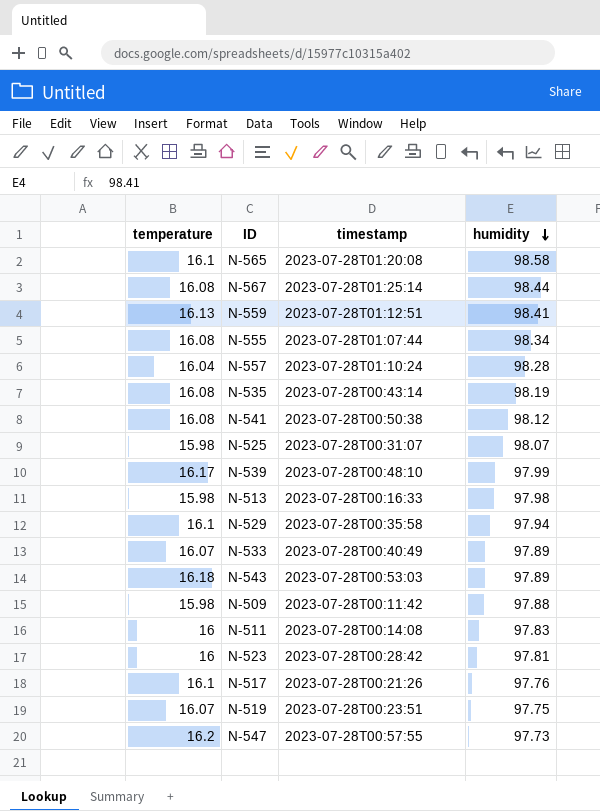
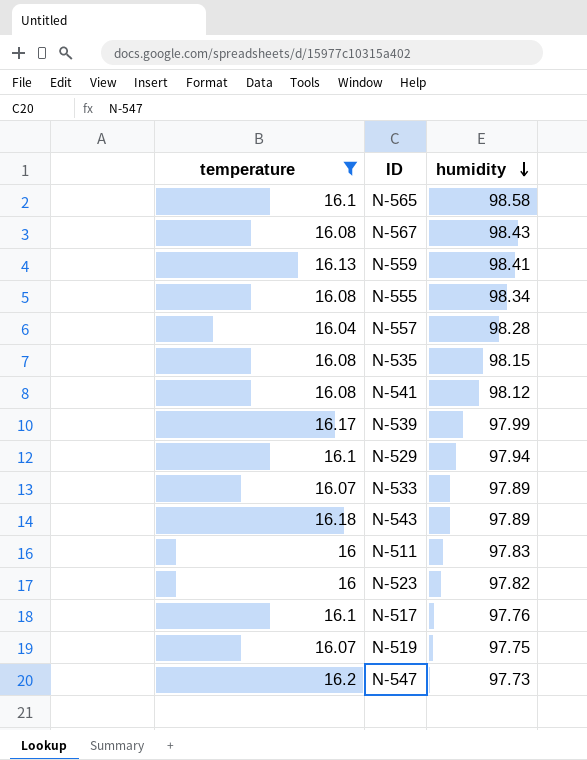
filter: none -> temperature != 15.98
column timestamp | position: 3 -> none
N-567 | humidity: 98.44 -> 98.43
N-535 | humidity: 98.19 -> 98.15
N-523 | humidity: 97.81 -> 97.82

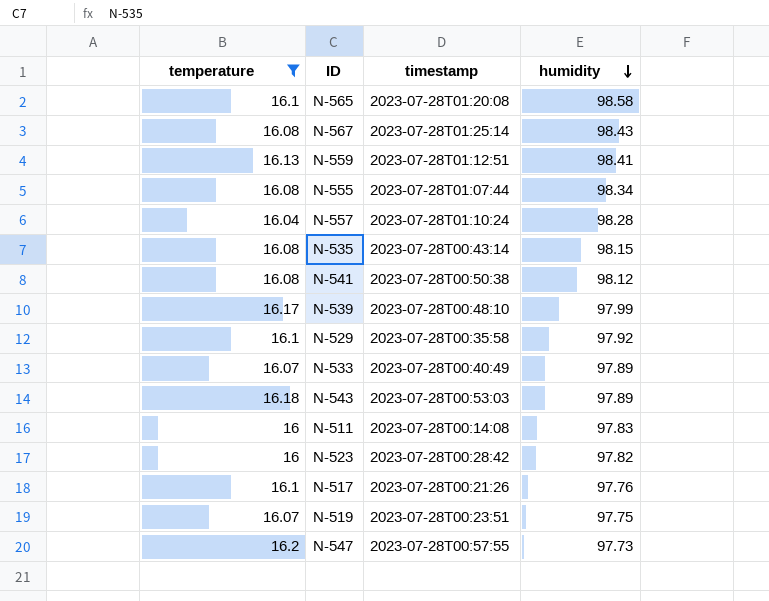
column timestamp | position: none -> 3
N-529 | humidity: 97.94 -> 97.92

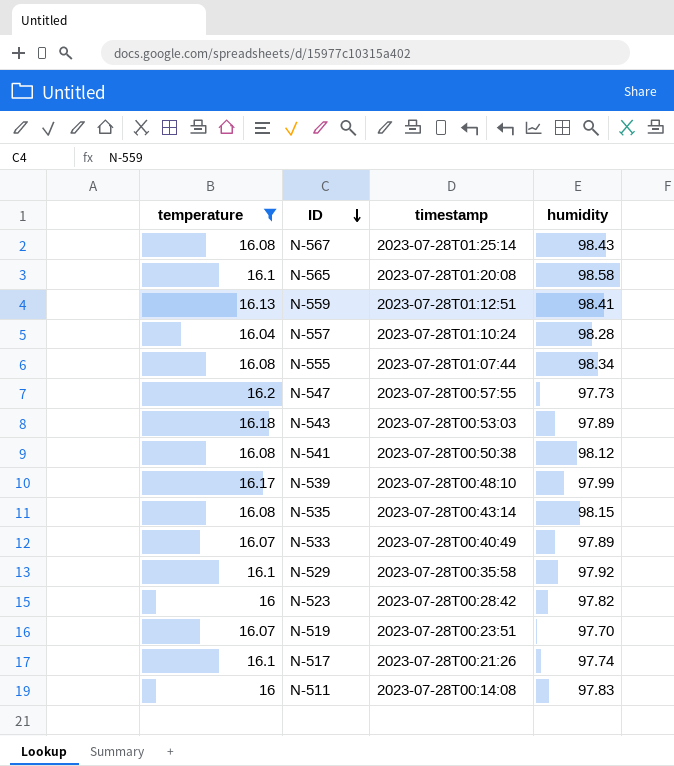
row order: humidity descending -> ID descending
N-519 | humidity: 97.75 -> 97.70
N-517 | humidity: 97.76 -> 97.74

